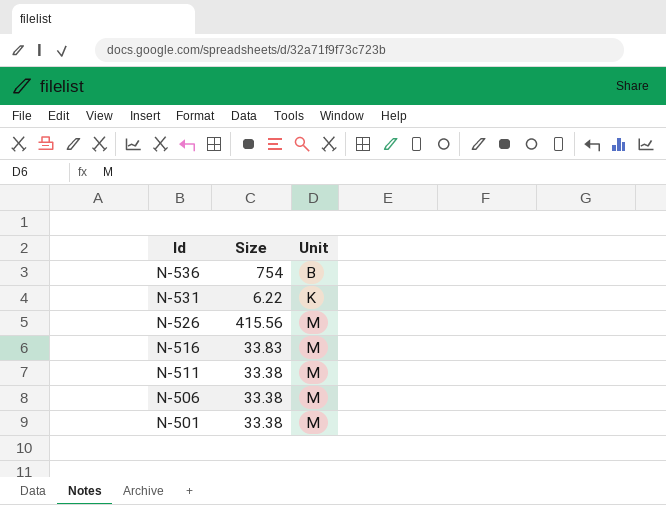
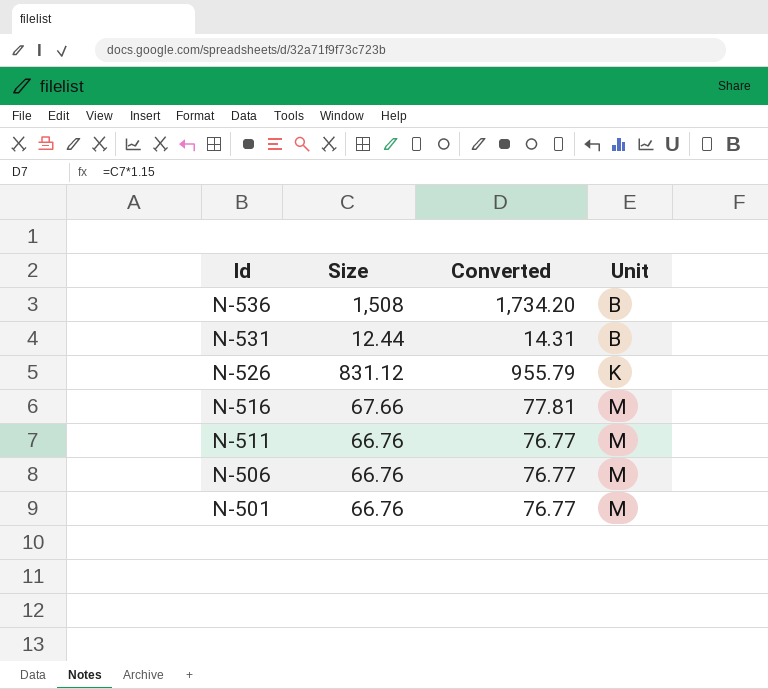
column Converted | formula: none -> [Size] * 1.15
N-536 | Size: 754 -> 1,508
N-531 | Size: 6.22 -> 12.44
N-531 | Unit: K -> B
N-526 | Size: 415.56 -> 831.12
N-526 | Unit: M -> K
N-516 | Size: 33.83 -> 67.66
N-511 | Size: 33.38 -> 66.76
N-506 | Size: 33.38 -> 66.76
N-501 | Size: 33.38 -> 66.76

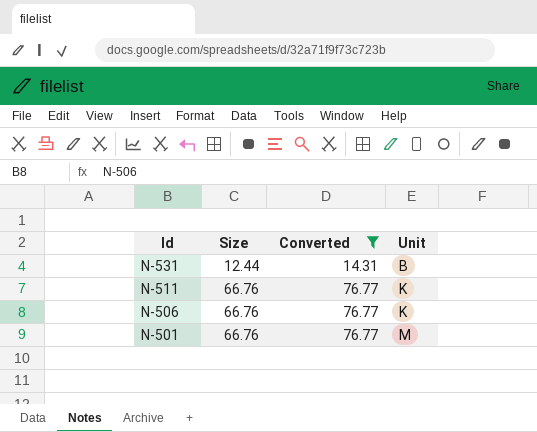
filter: none -> Converted <= 76.77
N-511 | Unit: M -> K
N-506 | Unit: M -> K

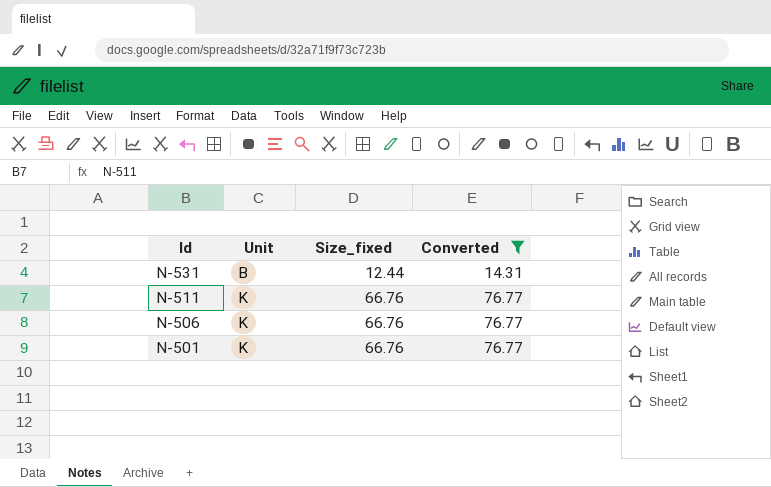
column Unit | position: 4 -> 2
column name: Size -> Size_fixed
N-501 | Unit: M -> K

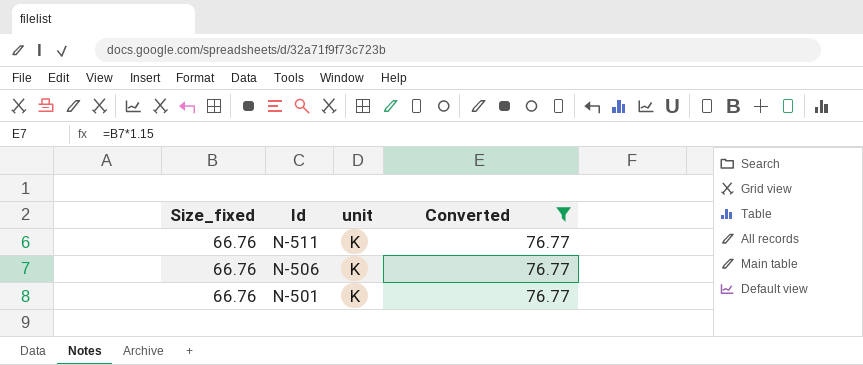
column Size_fixed | position: 3 -> 1
column name: Unit -> unit
row N-531: B | 12.44 | 14.31 -> none

